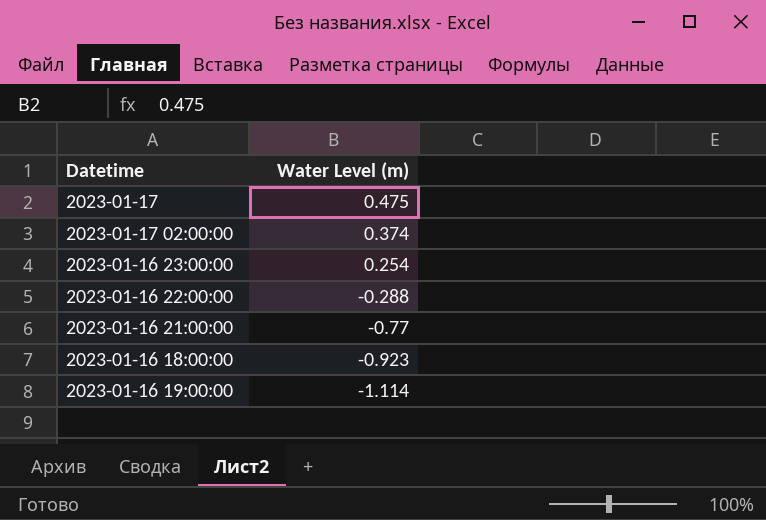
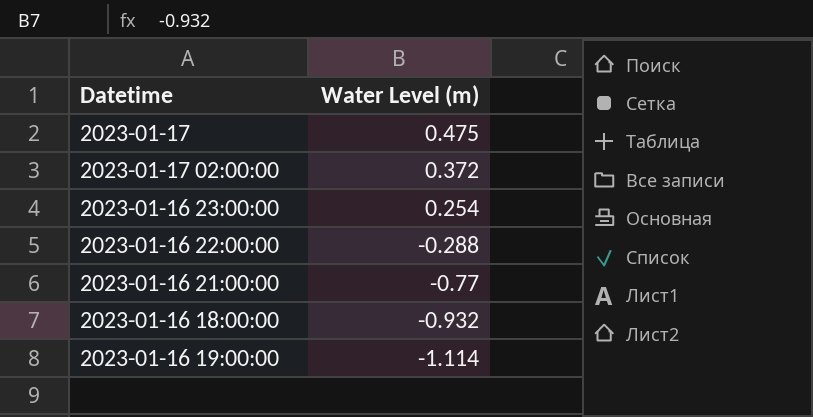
2023-01-17 02:00:00 | Water Level (m): 0.374 -> 0.372
2023-01-16 18:00:00 | Water Level (m): -0.923 -> -0.932

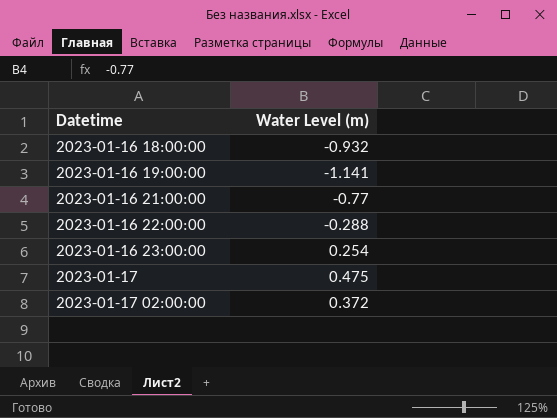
row order: Water Level (m) descending -> Datetime ascending
2023-01-16 19:00:00 | Water Level (m): -1.114 -> -1.141

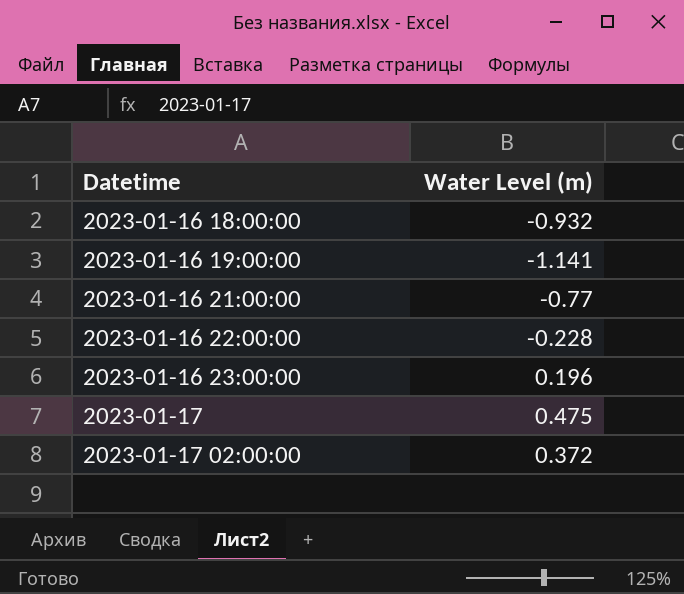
2023-01-16 22:00:00 | Water Level (m): -0.288 -> -0.228
2023-01-16 23:00:00 | Water Level (m): 0.254 -> 0.196

